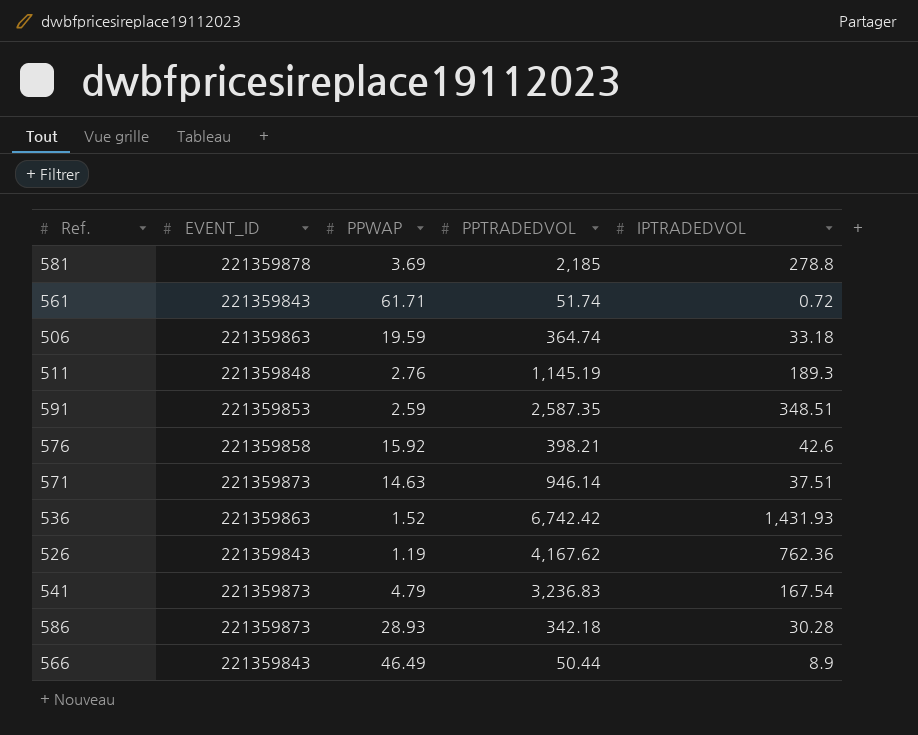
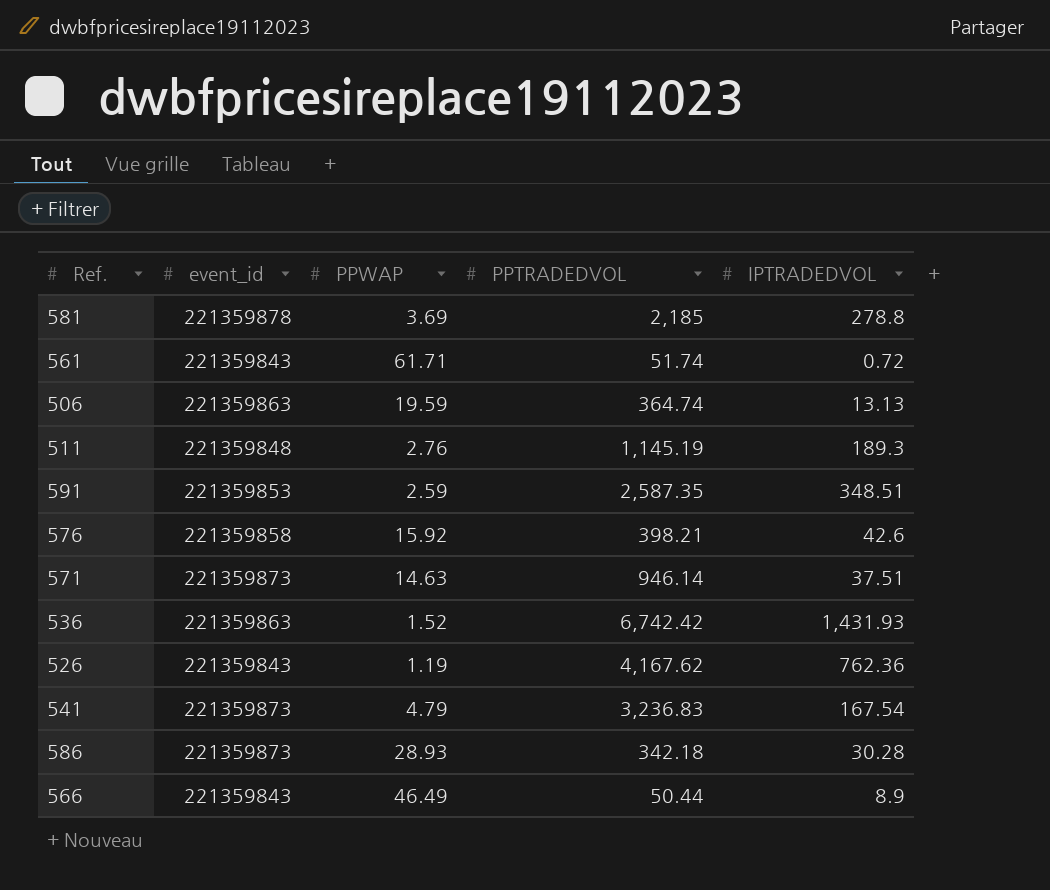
column name: EVENT_ID -> event_id
506 | IPTRADEDVOL: 33.18 -> 13.13

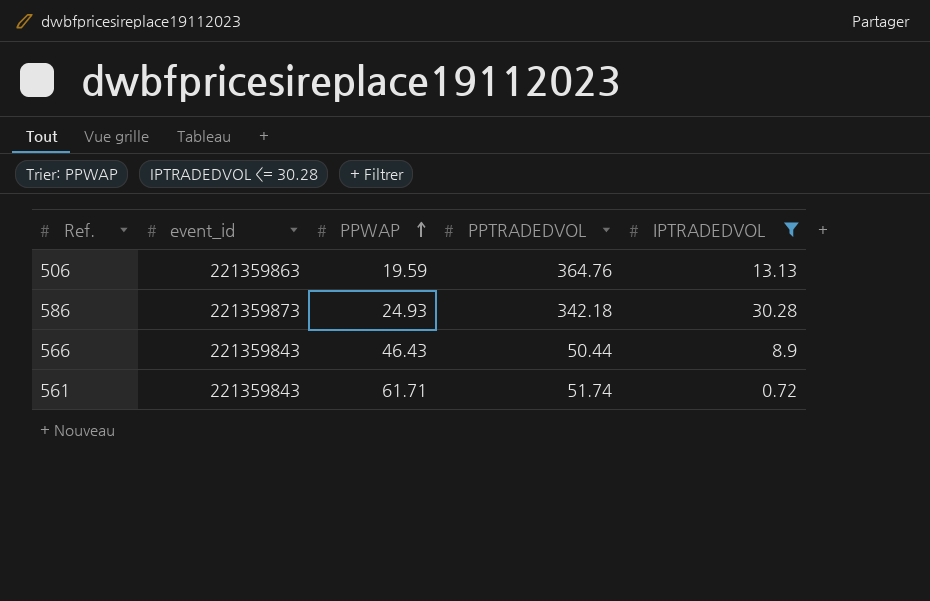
filter: none -> IPTRADEDVOL <= 30.28
row order: none -> PPWAP ascending
506 | PPTRADEDVOL: 364.74 -> 364.76
586 | PPWAP: 28.93 -> 24.93
566 | PPWAP: 46.49 -> 46.43

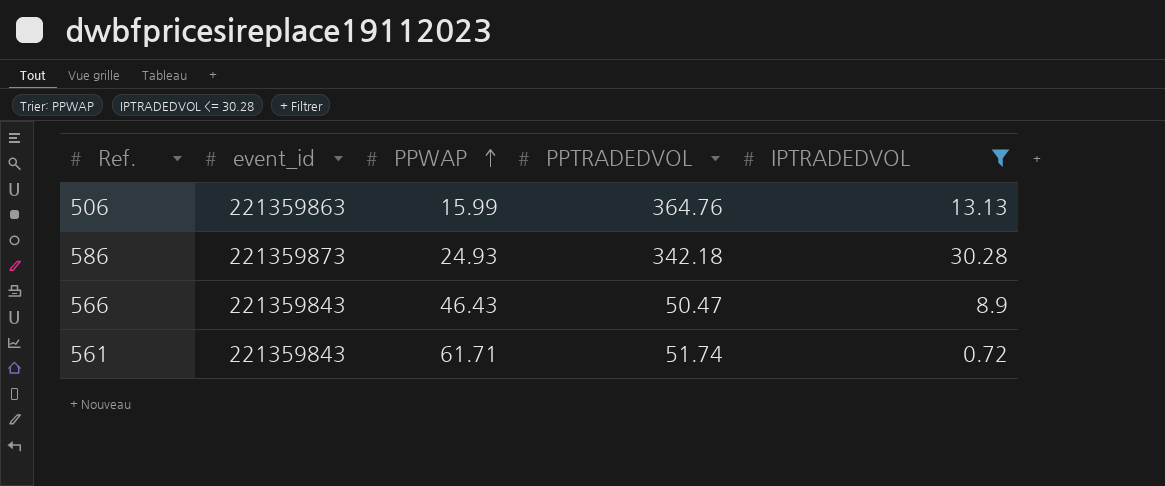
506 | PPWAP: 19.59 -> 15.99
566 | PPTRADEDVOL: 50.44 -> 50.47

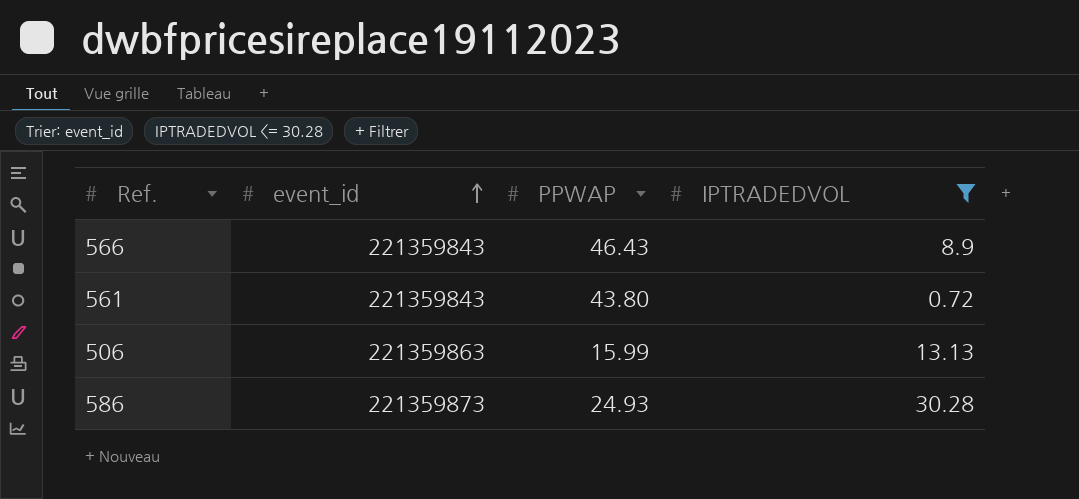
row order: PPWAP ascending -> event_id ascending
column PPTRADEDVOL | position: 4 -> none
561 | PPWAP: 61.71 -> 43.80

